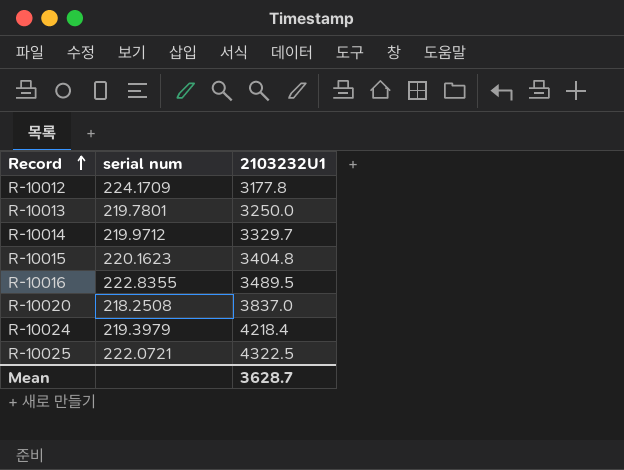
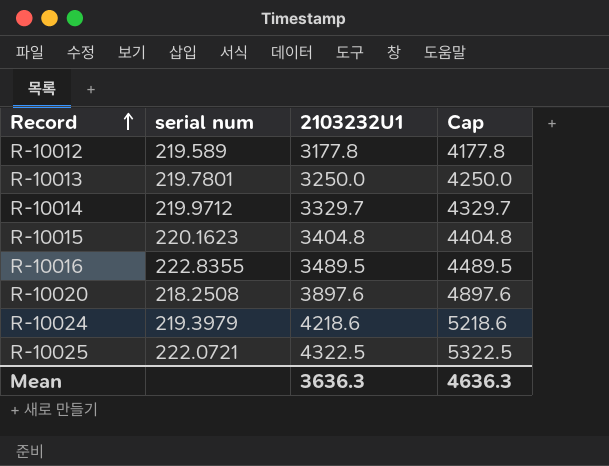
column Cap | formula: none -> [2103232U1] + 1000
R-10012 | serial num: 224.1709 -> 219.589
R-10020 | 2103232U1: 3837.0 -> 3897.6
R-10024 | 2103232U1: 4218.4 -> 4218.6
Mean | 2103232U1: 3628.7 -> 3636.3

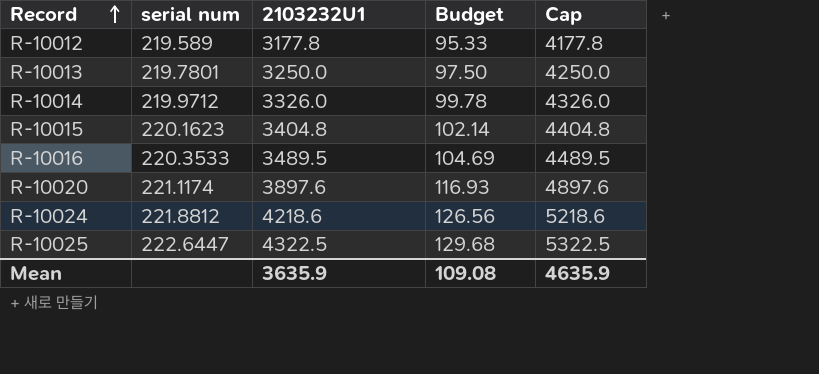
column Budget | formula: none -> [2103232U1] * 0.03
R-10014 | 2103232U1: 3329.7 -> 3326.0
R-10014 | Cap: 4329.7 -> 4326.0
R-10016 | serial num: 222.8355 -> 220.3533
R-10020 | serial num: 218.2508 -> 221.1174
R-10024 | serial num: 219.3979 -> 221.8812
R-10025 | serial num: 222.0721 -> 222.6447
Mean | 2103232U1: 3636.3 -> 3635.9
Mean | Cap: 4636.3 -> 4635.9

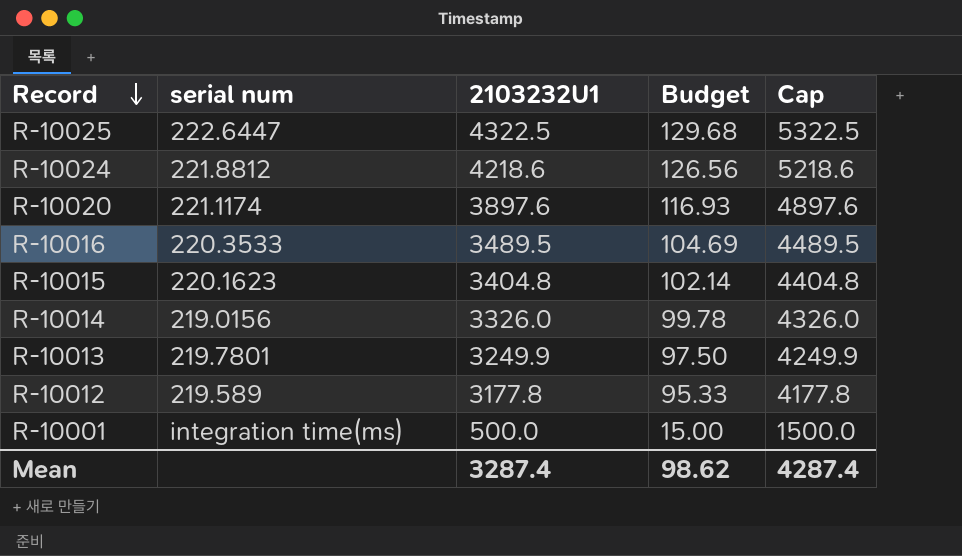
row order: Record ascending -> Record descending
R-10014 | serial num: 219.9712 -> 219.0156
R-10013 | 2103232U1: 3250.0 -> 3249.9
R-10013 | Cap: 4250.0 -> 4249.9
row R-10001: none -> integration time(ms) | 500.0 | 15.00 | 1500.0
Mean | 2103232U1: 3635.9 -> 3287.4
Mean | Budget: 109.08 -> 98.62
Mean | Cap: 4635.9 -> 4287.4

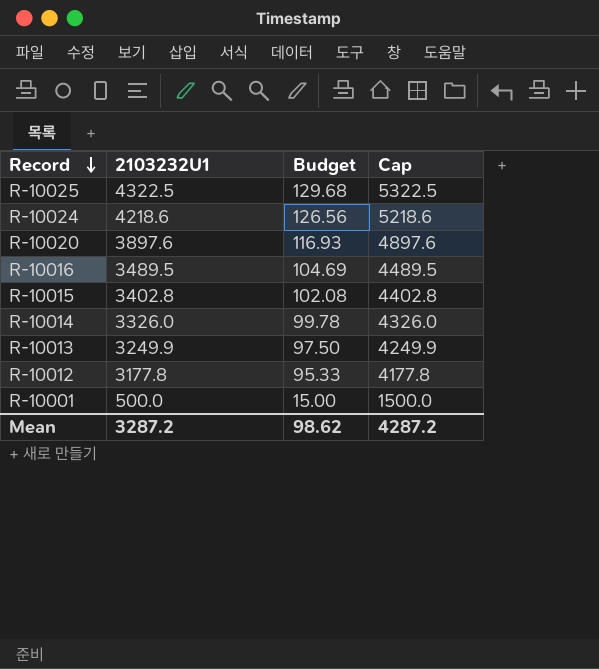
column serial num | position: 2 -> none
R-10015 | 2103232U1: 3404.8 -> 3402.8
R-10015 | Budget: 102.14 -> 102.08
R-10015 | Cap: 4404.8 -> 4402.8
Mean | 2103232U1: 3287.4 -> 3287.2
Mean | Cap: 4287.4 -> 4287.2

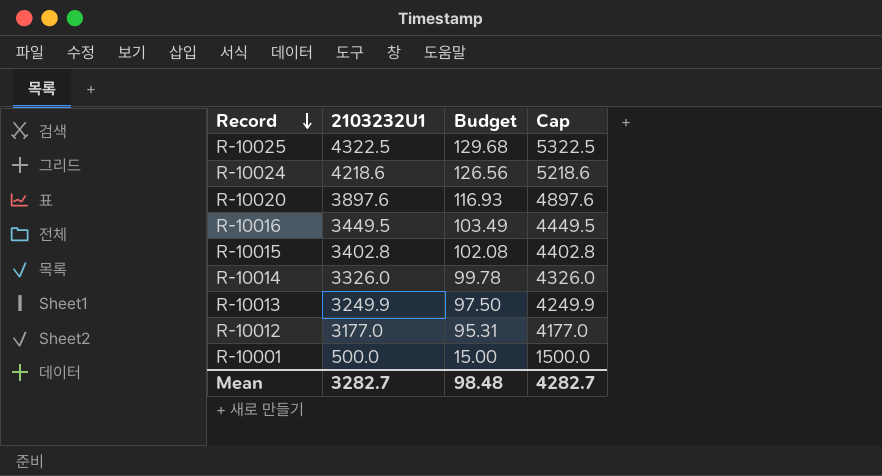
R-10016 | 2103232U1: 3489.5 -> 3449.5
R-10016 | Budget: 104.69 -> 103.49
R-10016 | Cap: 4489.5 -> 4449.5
R-10012 | 2103232U1: 3177.8 -> 3177.0
R-10012 | Budget: 95.33 -> 95.31
R-10012 | Cap: 4177.8 -> 4177.0
Mean | 2103232U1: 3287.2 -> 3282.7
Mean | Budget: 98.62 -> 98.48
Mean | Cap: 4287.2 -> 4282.7

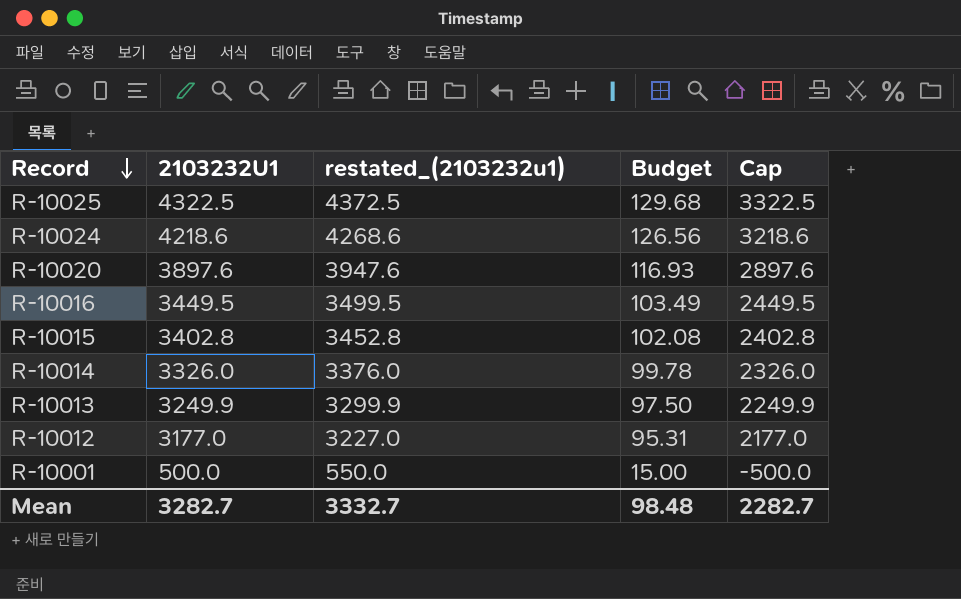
column restated_(2103232u1) | formula: none -> [2103232U1] + 50
column Cap | formula: [2103232U1] + 1000 -> [2103232U1] - 1000
Mean | Cap: 4282.7 -> 2282.7

